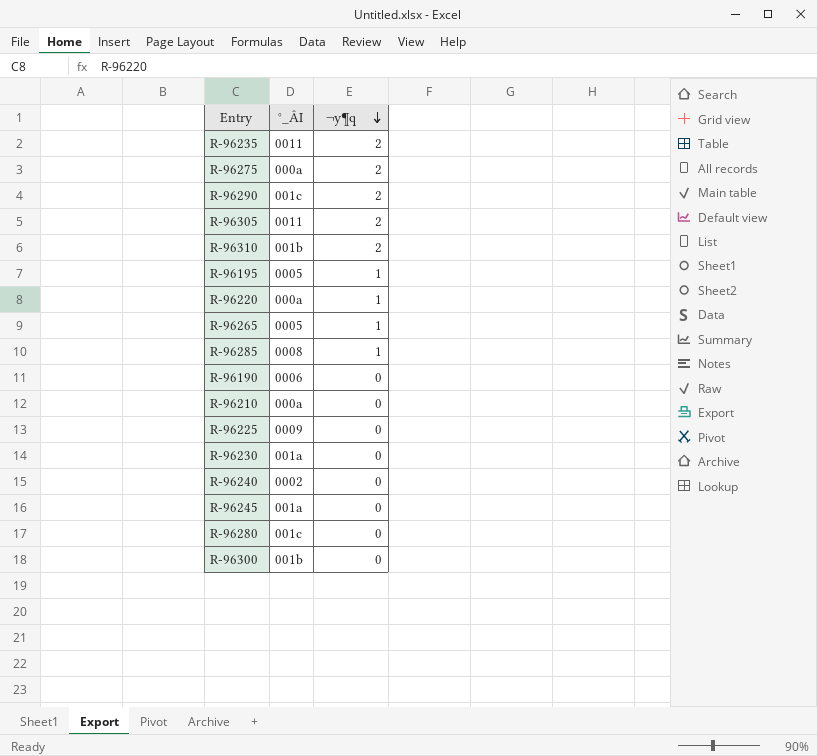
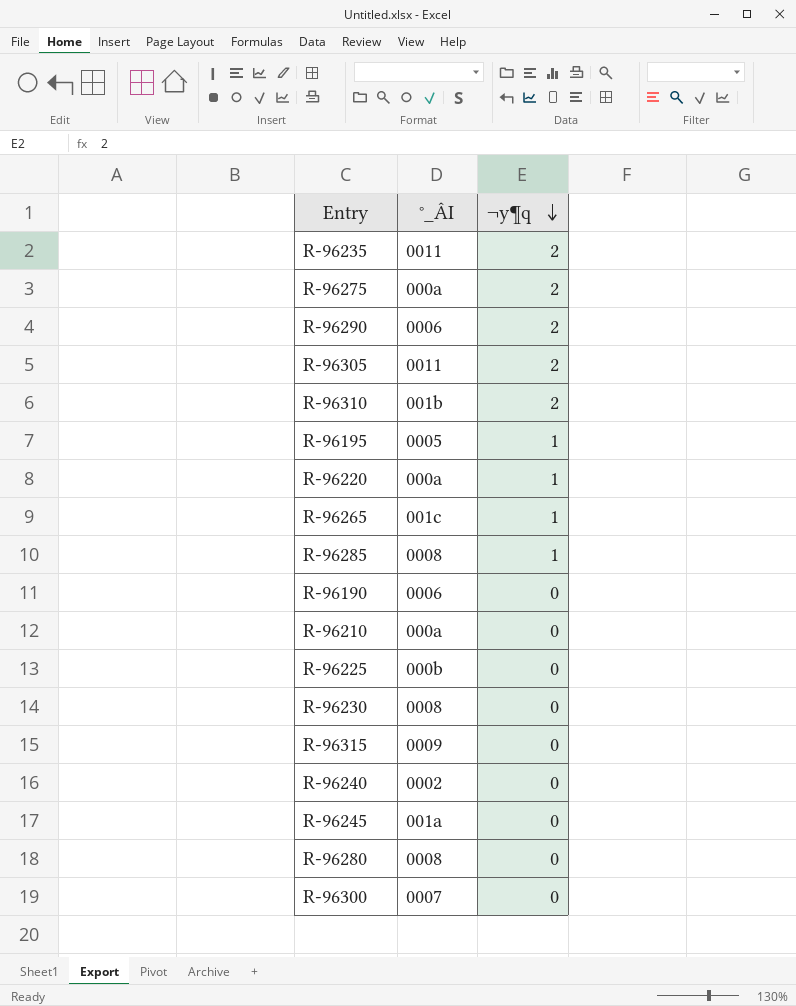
R-96290 | °_ÂI: 001c -> 0006
R-96265 | °_ÂI: 0005 -> 001c
R-96225 | °_ÂI: 0009 -> 000b
R-96230 | °_ÂI: 001a -> 0008
row R-96315: none -> 0009 | 0
R-96280 | °_ÂI: 001c -> 0008
R-96300 | °_ÂI: 001b -> 0007

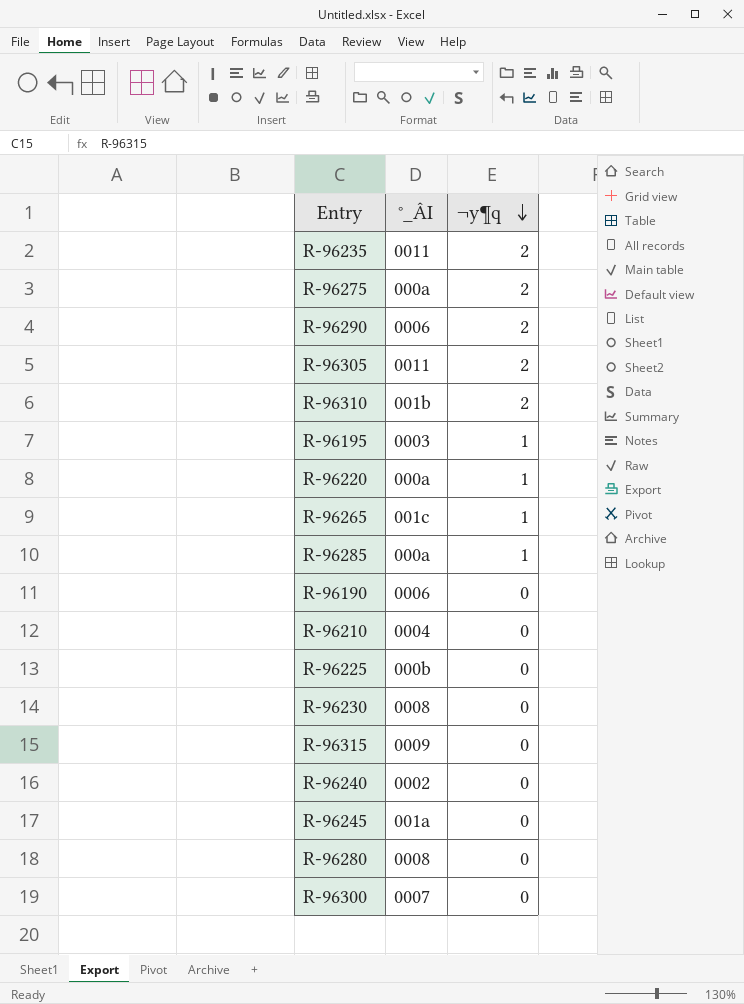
R-96195 | °_ÂI: 0005 -> 0003
R-96285 | °_ÂI: 0008 -> 000a
R-96210 | °_ÂI: 000a -> 0004

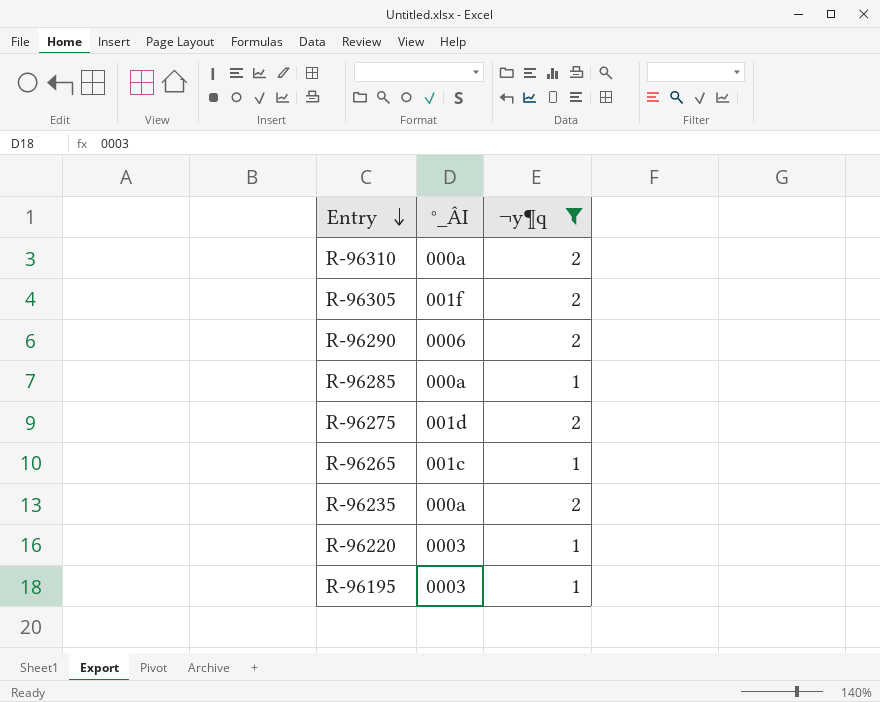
filter: none -> ¬y¶q != 0
row order: ¬y¶q descending -> Entry descending
R-96310 | °_ÂI: 001b -> 000a
R-96305 | °_ÂI: 0011 -> 001f
R-96275 | °_ÂI: 000a -> 001d
R-96235 | °_ÂI: 0011 -> 000a
R-96220 | °_ÂI: 000a -> 0003

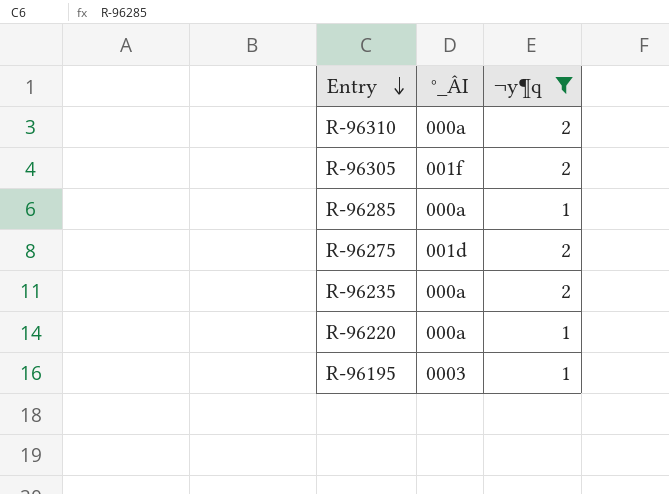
row R-96290: 0006 | 2 -> none
row R-96265: 001c | 1 -> none
R-96220 | °_ÂI: 0003 -> 000a

